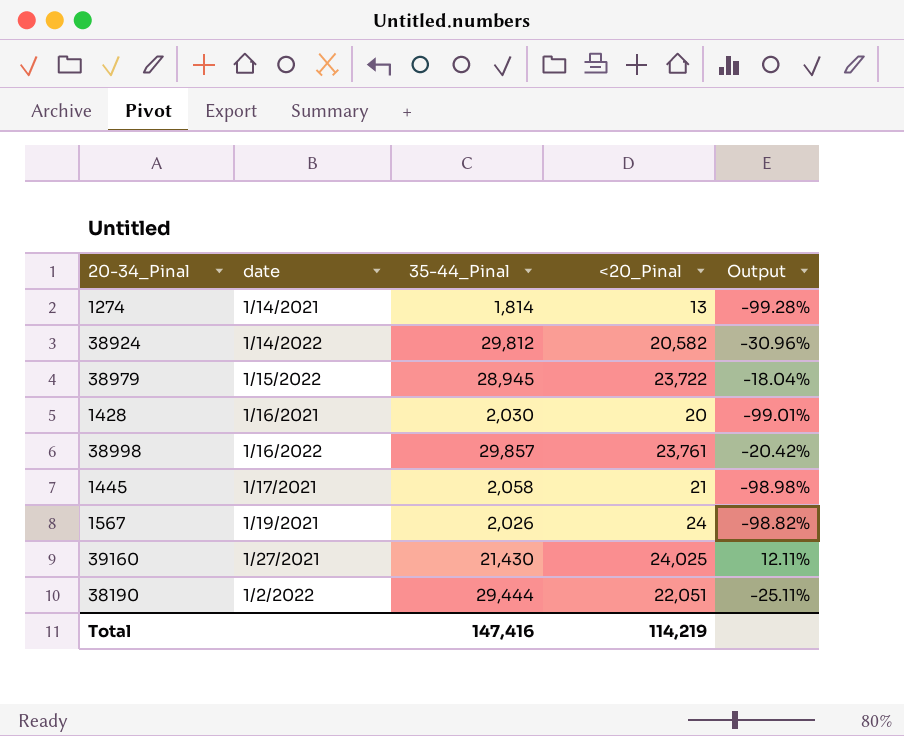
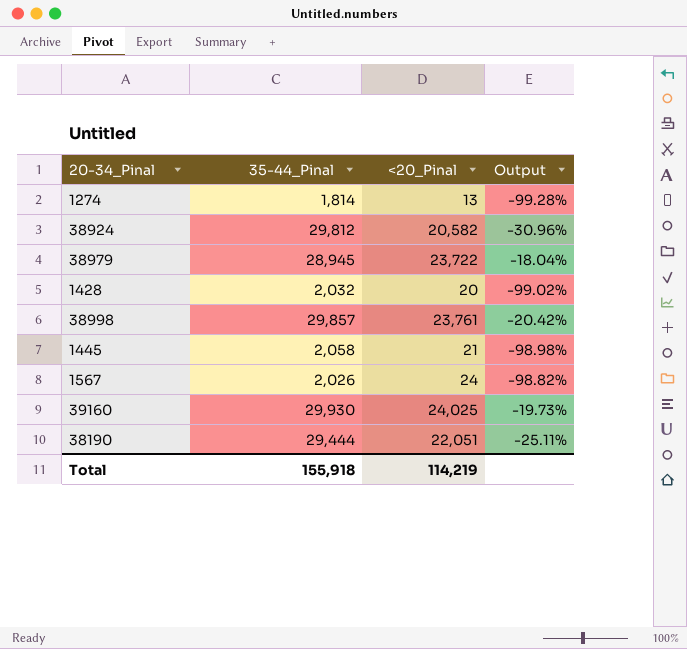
column date | position: 2 -> none
1428 | 35-44_Pinal: 2,030 -> 2,032
1428 | Output: -99.01% -> -99.02%
39160 | 35-44_Pinal: 21,430 -> 29,930
39160 | Output: 12.11% -> -19.73%
Total | 35-44_Pinal: 147,416 -> 155,918

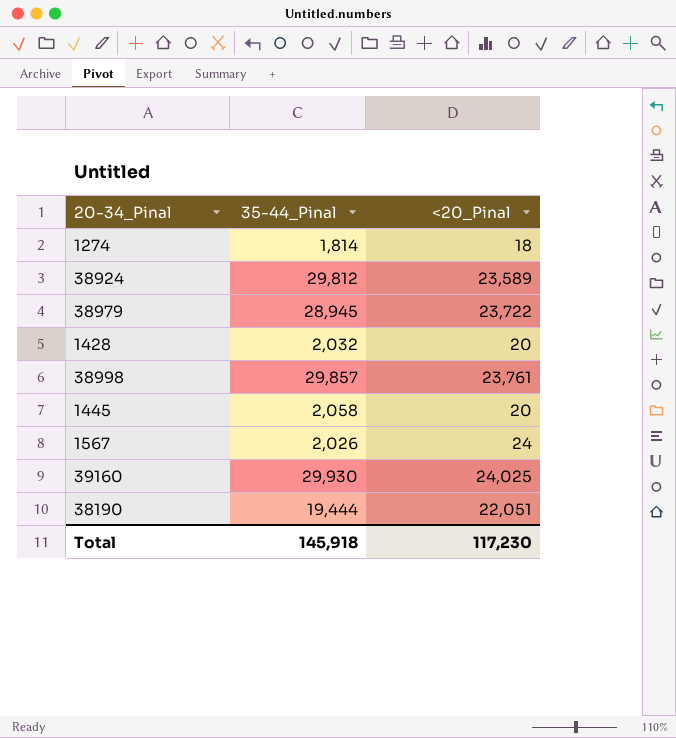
column Output | formula: ([<20_Pinal] - [35-44_Pinal]) / [35-44_Pinal] -> none
1274 | <20_Pinal: 13 -> 18
38924 | <20_Pinal: 20,582 -> 23,589
1445 | <20_Pinal: 21 -> 20
38190 | 35-44_Pinal: 29,444 -> 19,444
Total | 35-44_Pinal: 155,918 -> 145,918
Total | <20_Pinal: 114,219 -> 117,230

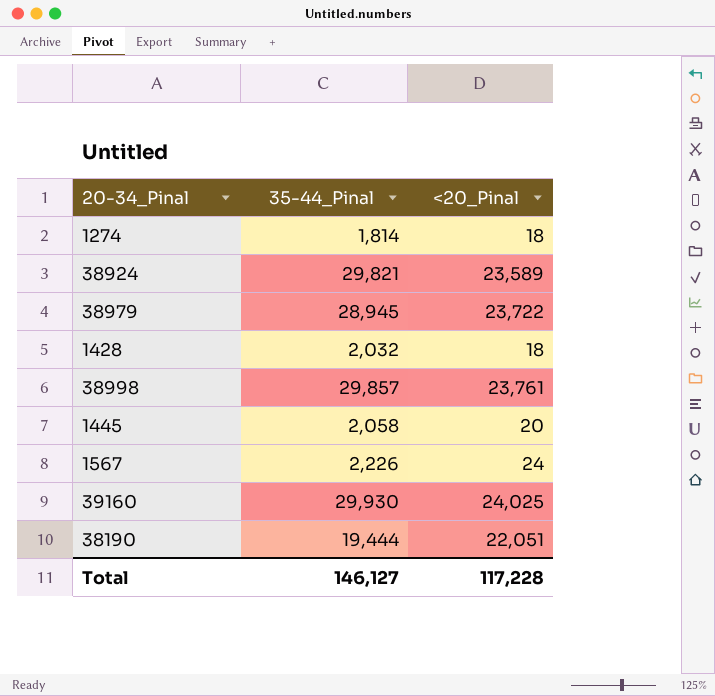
38924 | 35-44_Pinal: 29,812 -> 29,821
1428 | <20_Pinal: 20 -> 18
1567 | 35-44_Pinal: 2,026 -> 2,226
Total | 35-44_Pinal: 145,918 -> 146,127
Total | <20_Pinal: 117,230 -> 117,228

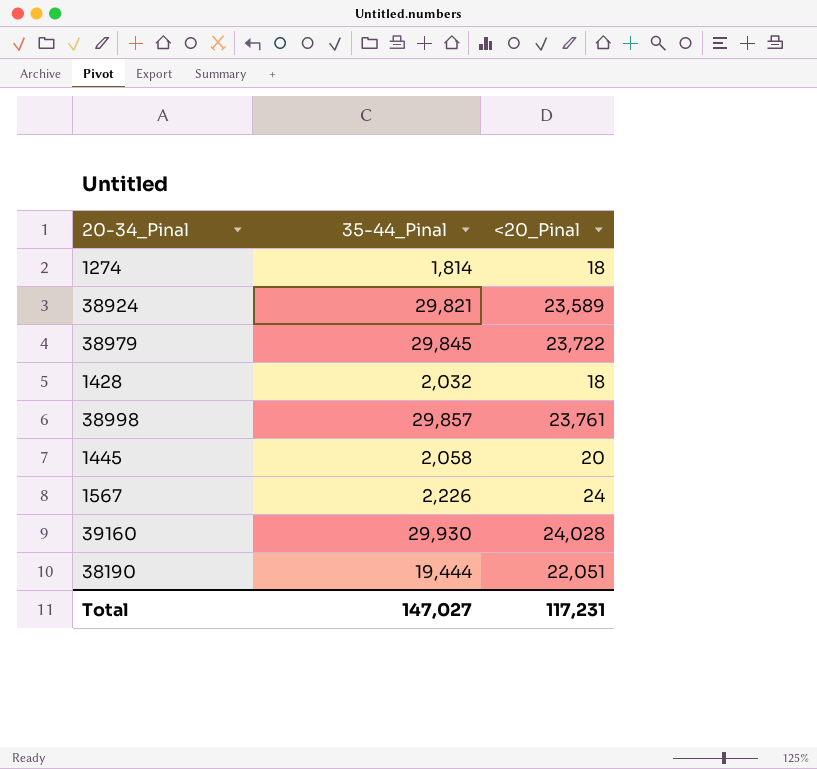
38979 | 35-44_Pinal: 28,945 -> 29,845
39160 | <20_Pinal: 24,025 -> 24,028
Total | 35-44_Pinal: 146,127 -> 147,027
Total | <20_Pinal: 117,228 -> 117,231

